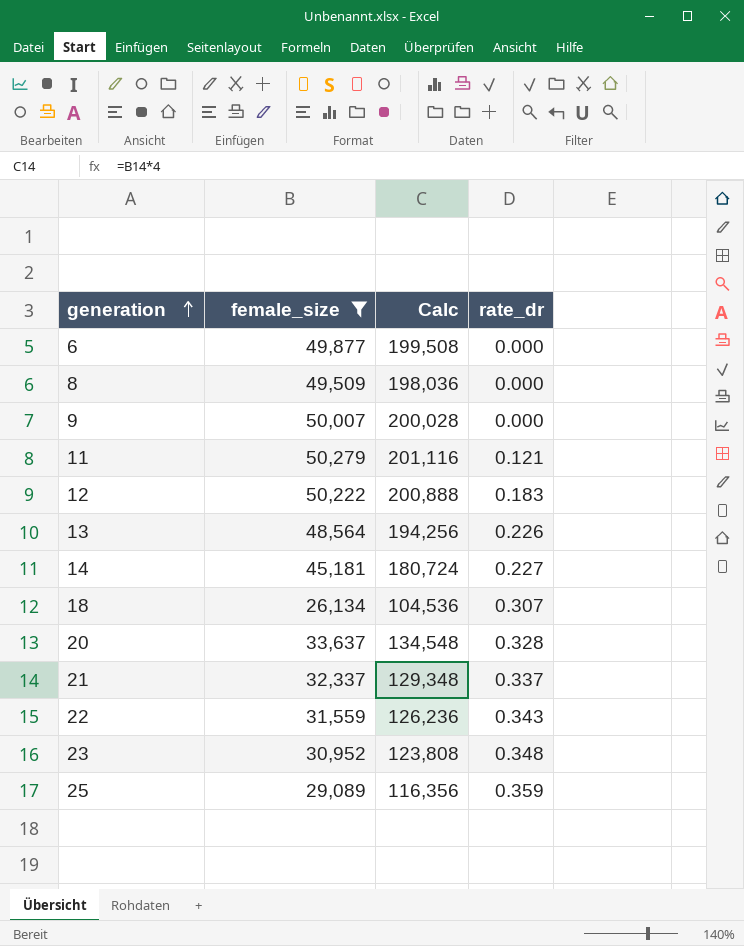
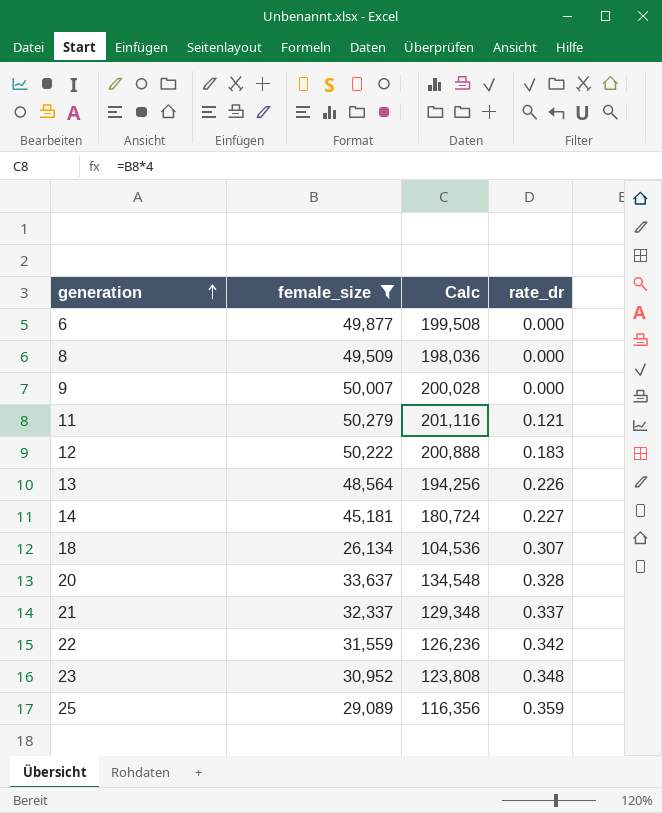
22 | rate_dr: 0.343 -> 0.342

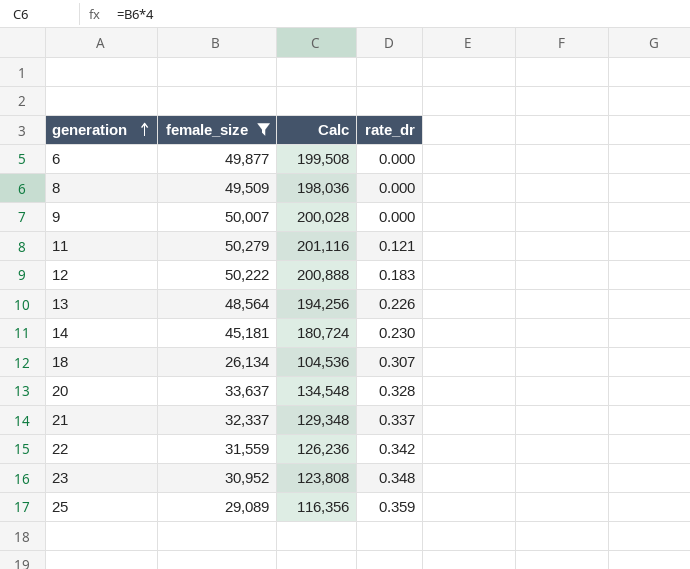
14 | rate_dr: 0.227 -> 0.230

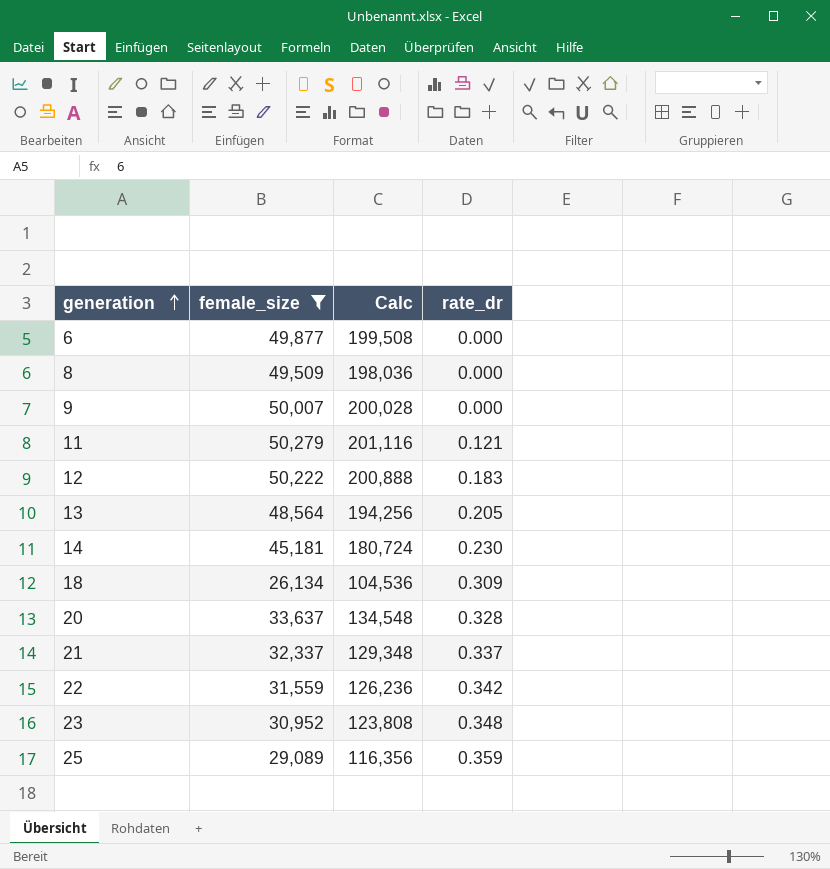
13 | rate_dr: 0.226 -> 0.205
18 | rate_dr: 0.307 -> 0.309

